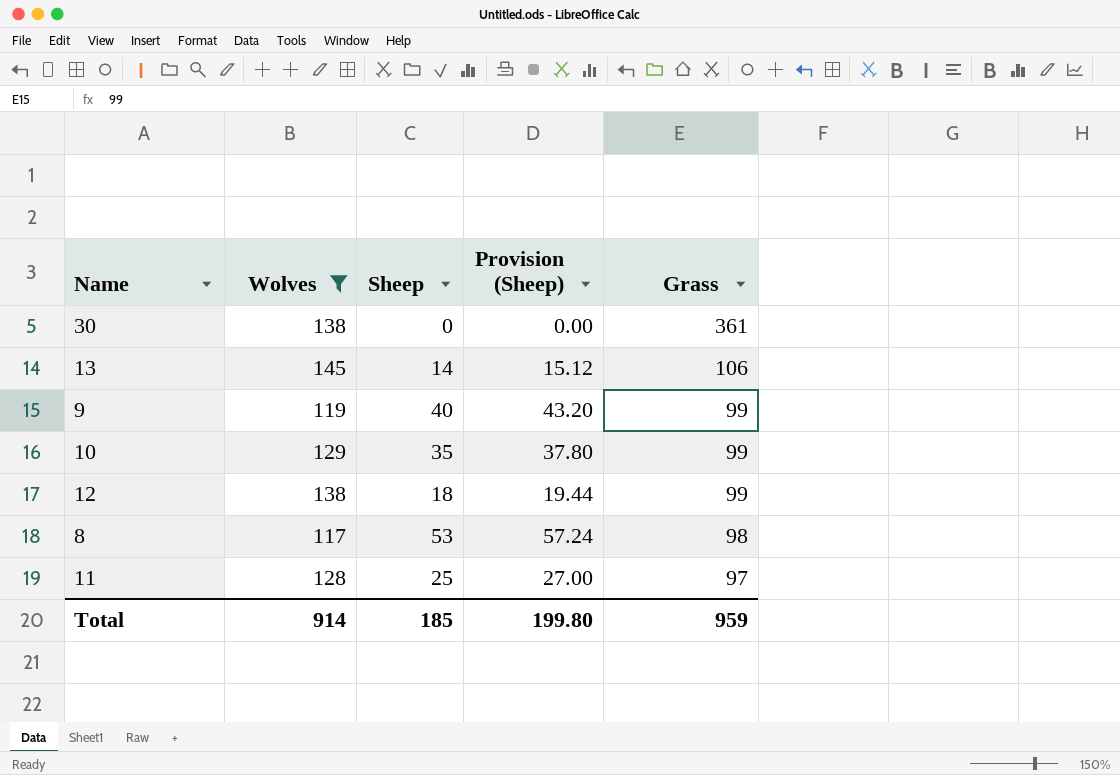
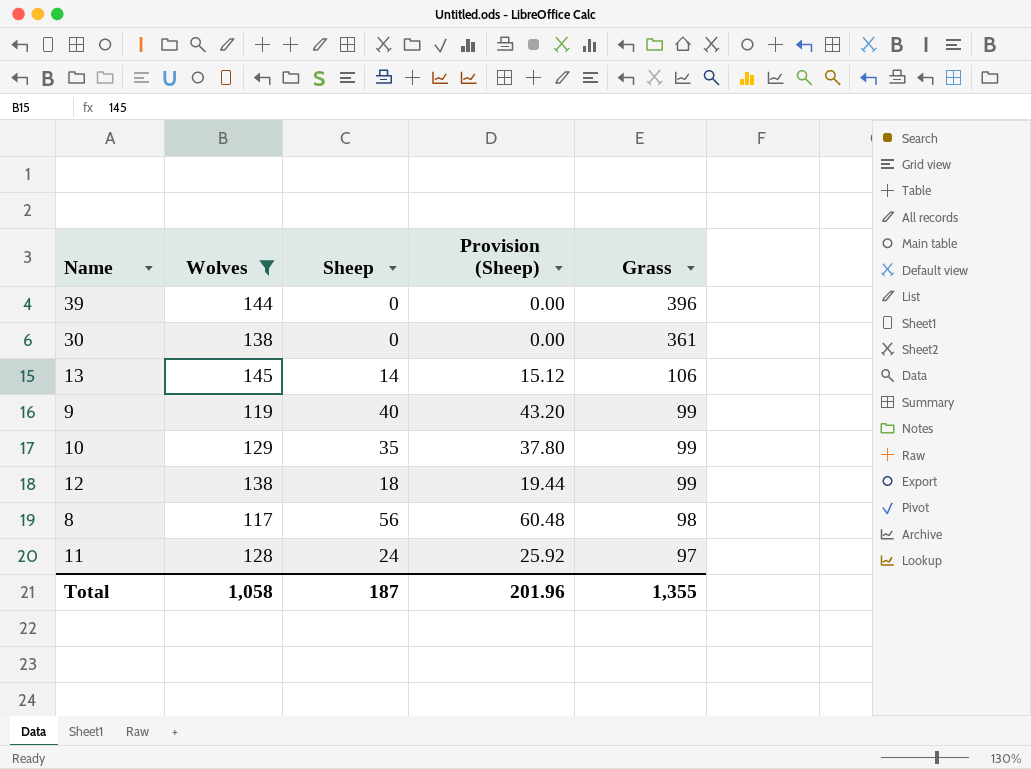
row 39: none -> 144 | 0 | 0.00 | 396
8 | Sheep: 53 -> 56
8 | Provision (Sheep): 57.24 -> 60.48
11 | Sheep: 25 -> 24
11 | Provision (Sheep): 27.00 -> 25.92
Total | Wolves: 914 -> 1,058
Total | Sheep: 185 -> 187
Total | Provision (Sheep): 199.80 -> 201.96
Total | Grass: 959 -> 1,355

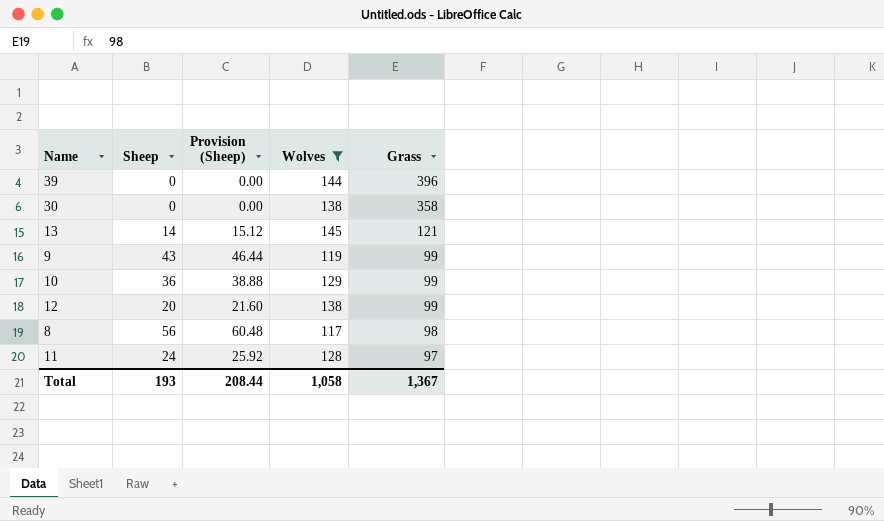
column Wolves | position: 2 -> 4
30 | Grass: 361 -> 358
13 | Grass: 106 -> 121
9 | Sheep: 40 -> 43
9 | Provision (Sheep): 43.20 -> 46.44
10 | Sheep: 35 -> 36
10 | Provision (Sheep): 37.80 -> 38.88
12 | Sheep: 18 -> 20
12 | Provision (Sheep): 19.44 -> 21.60
Total | Sheep: 187 -> 193
Total | Provision (Sheep): 201.96 -> 208.44
Total | Grass: 1,355 -> 1,367

